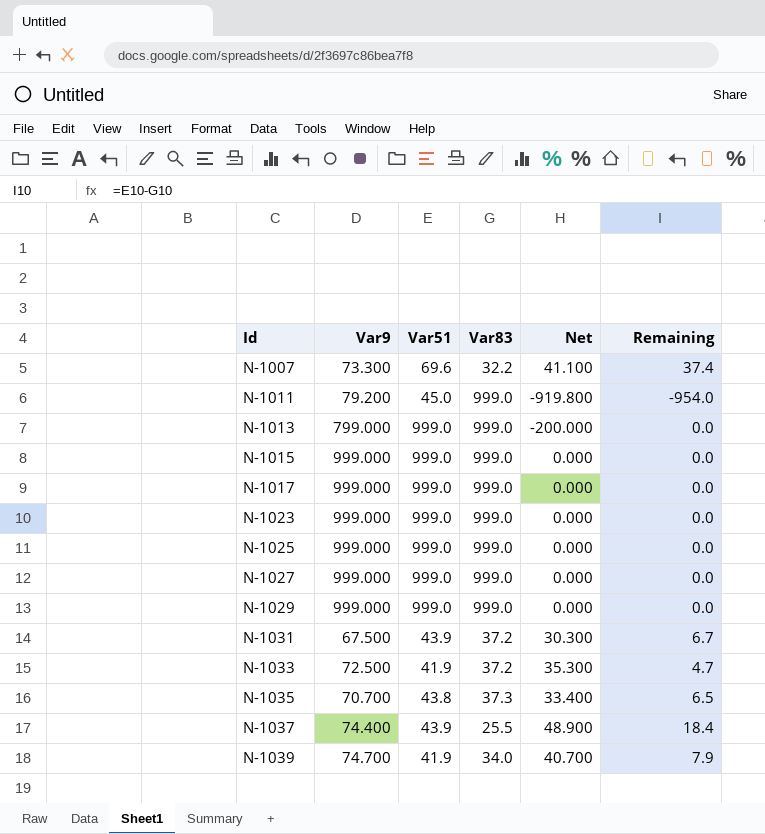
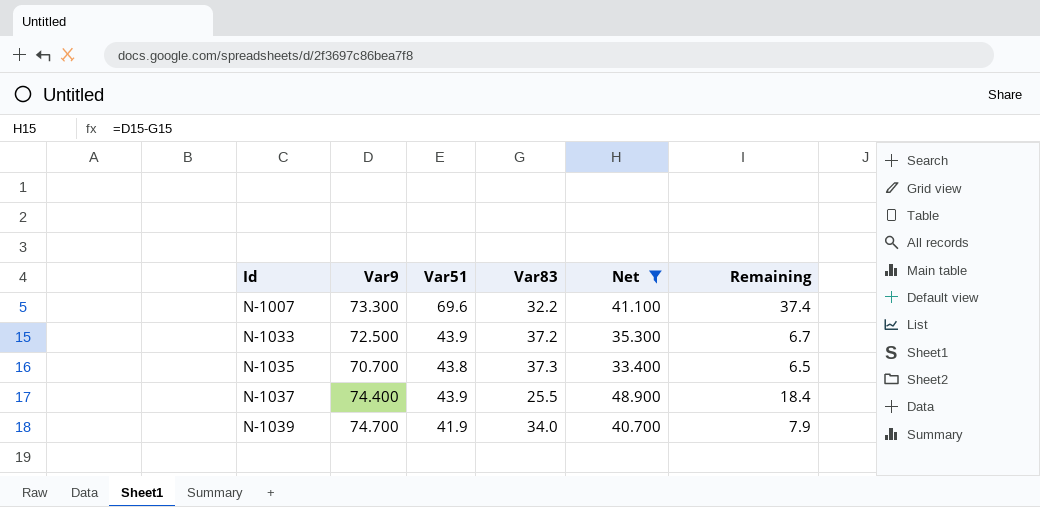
filter: none -> Net >= 33.400
N-1033 | Var51: 41.9 -> 43.9
N-1033 | Remaining: 4.7 -> 6.7

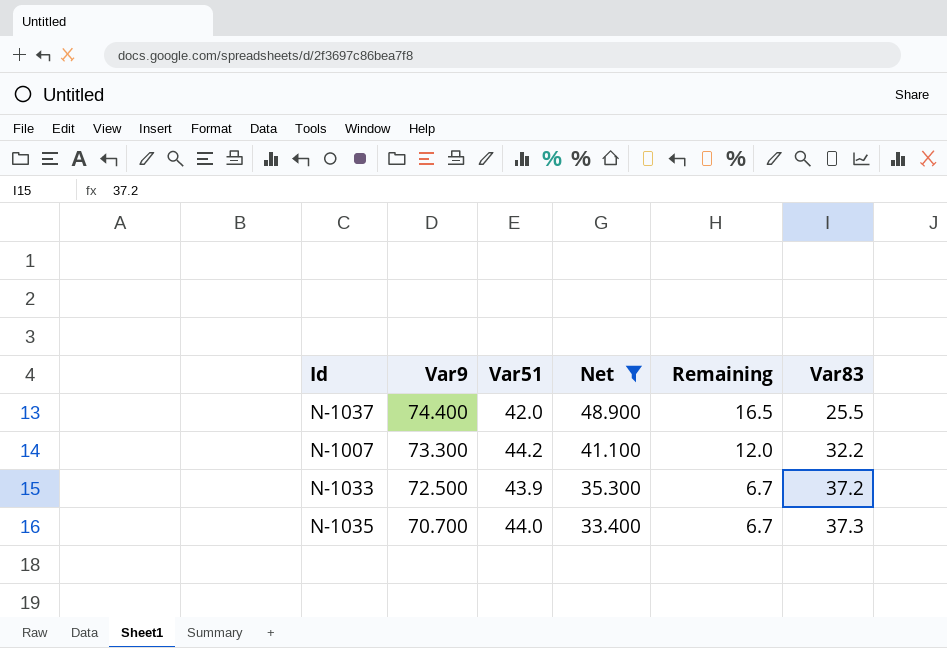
row order: Id ascending -> Var9 descending
column Var83 | position: 4 -> 6
row N-1039: 74.700 | 41.9 | 34.0 | 40.700 | 7.9 -> none
N-1037 | Var51: 43.9 -> 42.0
N-1037 | Remaining: 18.4 -> 16.5
N-1007 | Var51: 69.6 -> 44.2
N-1007 | Remaining: 37.4 -> 12.0
N-1035 | Var51: 43.8 -> 44.0
N-1035 | Remaining: 6.5 -> 6.7

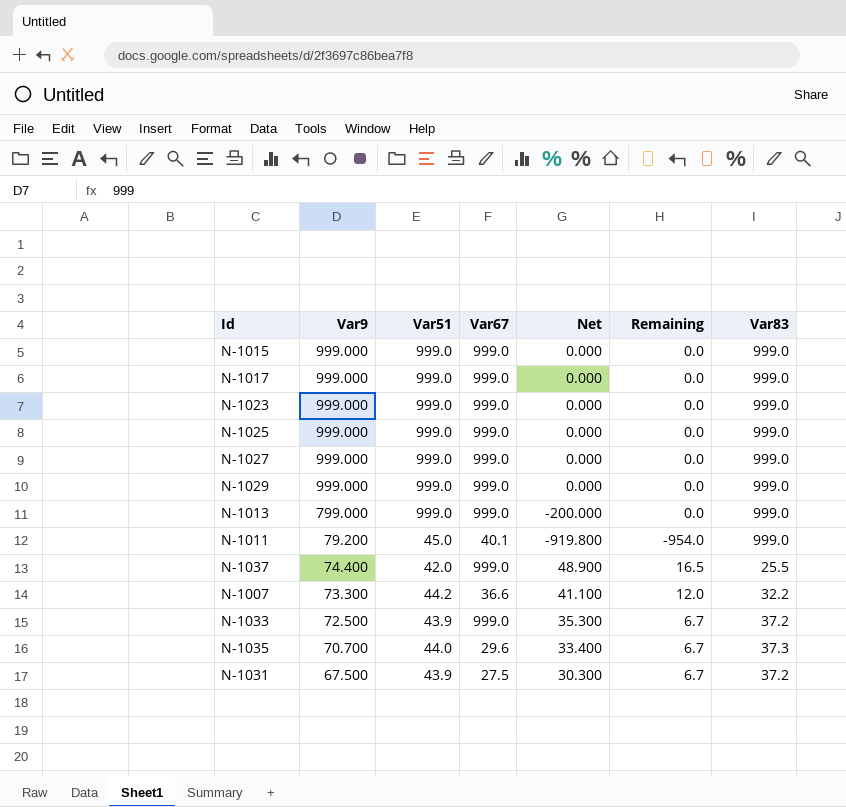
filter: Net >= 33.400 -> none
column Var67 | position: none -> 4

